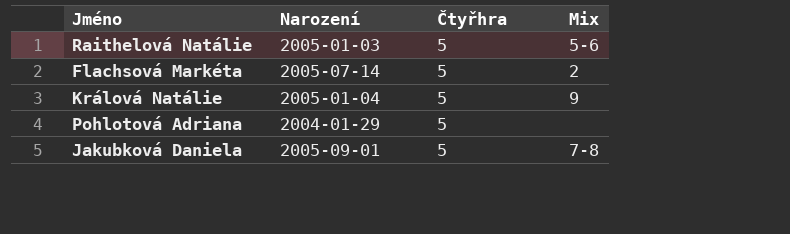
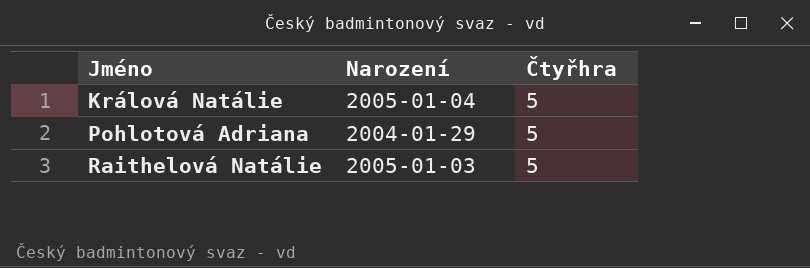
row order: none -> Jméno ascending
column Mix | position: 4 -> none
row Flachsová Markéta: 2005-07-14 | 5 | 2 -> none
row Jakubková Daniela: 2005-09-01 | 5 | 7-8 -> none

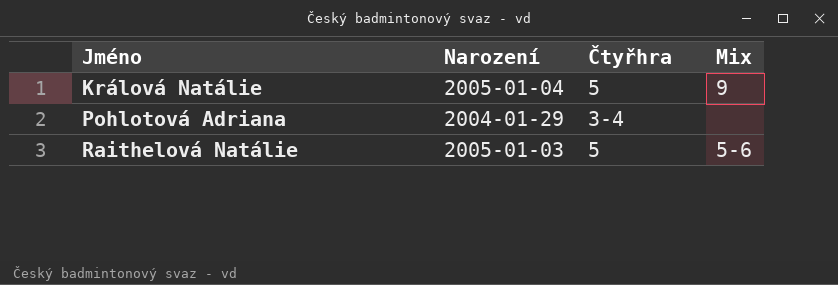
column Mix | position: none -> 4
Pohlotová Adriana | Čtyřhra: 5 -> 3-4

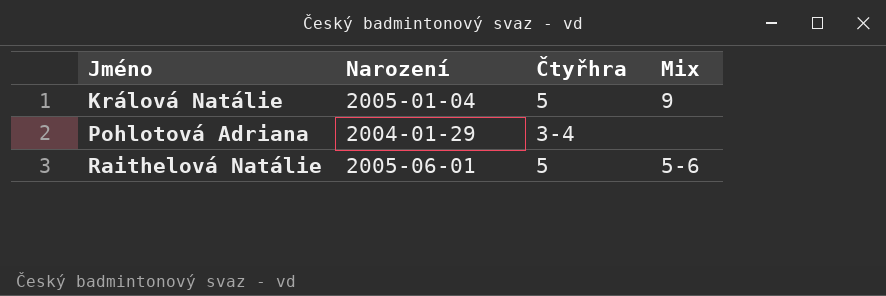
Raithelová Natálie | Narození: 2005-01-03 -> 2005-06-01

